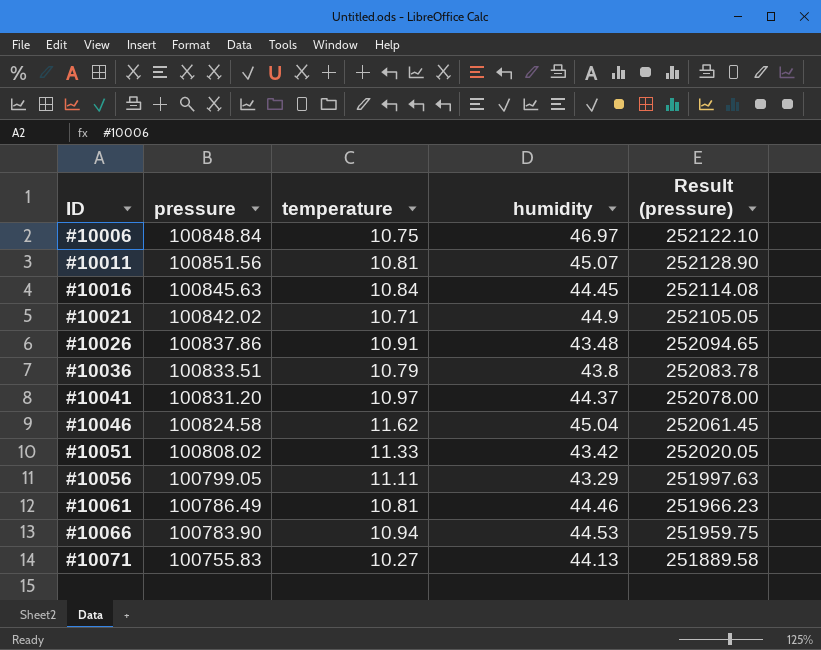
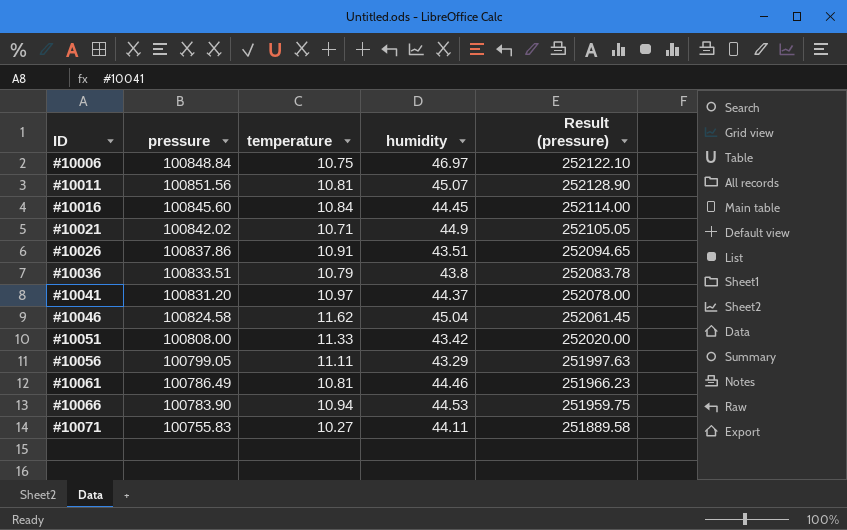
#10016 | pressure: 100845.63 -> 100845.60
#10016 | Result (pressure): 252114.08 -> 252114.00
#10026 | humidity: 43.48 -> 43.51
#10051 | pressure: 100808.02 -> 100808.00
#10051 | Result (pressure): 252020.05 -> 252020.00
#10071 | humidity: 44.13 -> 44.11

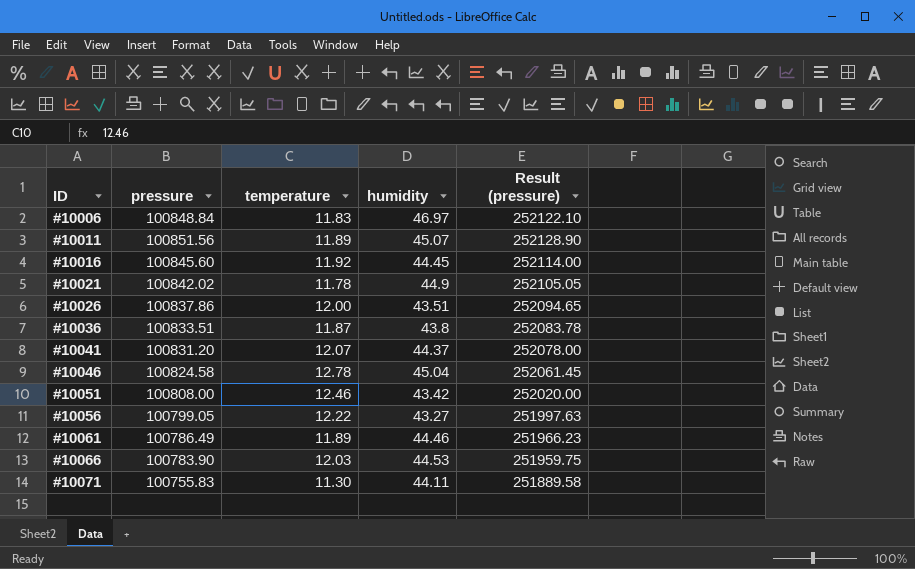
#10006 | temperature: 10.75 -> 11.83
#10011 | temperature: 10.81 -> 11.89
#10016 | temperature: 10.84 -> 11.92
#10021 | temperature: 10.71 -> 11.78
#10026 | temperature: 10.91 -> 12.00
#10036 | temperature: 10.79 -> 11.87
#10041 | temperature: 10.97 -> 12.07
#10046 | temperature: 11.62 -> 12.78
#10051 | temperature: 11.33 -> 12.46
#10056 | temperature: 11.11 -> 12.22
#10056 | humidity: 43.29 -> 43.27
#10061 | temperature: 10.81 -> 11.89
#10066 | temperature: 10.94 -> 12.03
#10071 | temperature: 10.27 -> 11.30

